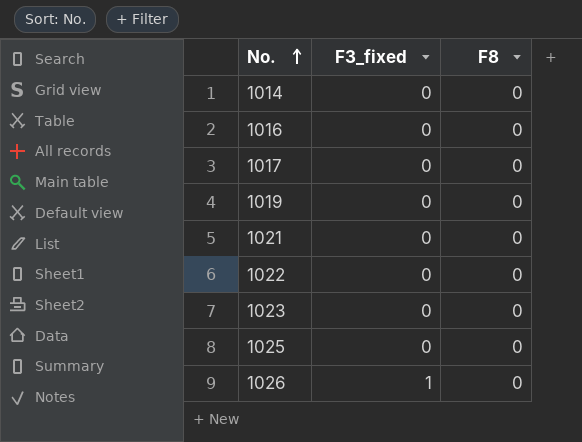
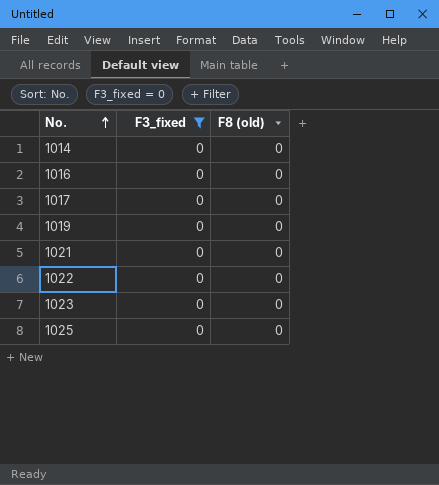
filter: none -> F3_fixed = 0
column name: F8 -> F8 (old)

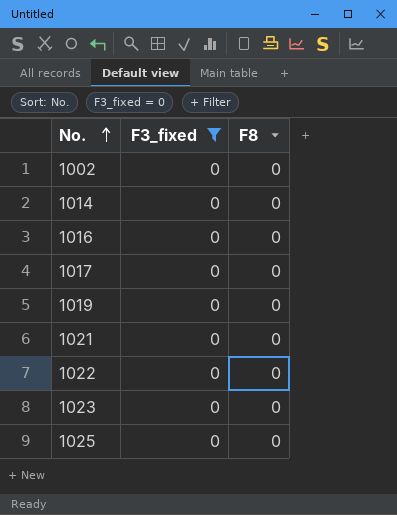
column name: F8 (old) -> F8
row 1002: none -> 0 | 0

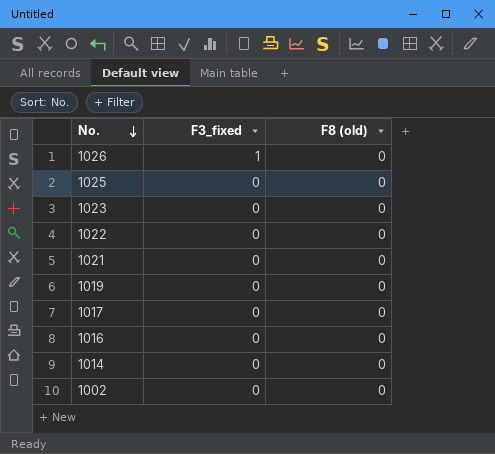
filter: F3_fixed = 0 -> none
row order: No. ascending -> No. descending
column name: F8 -> F8 (old)

